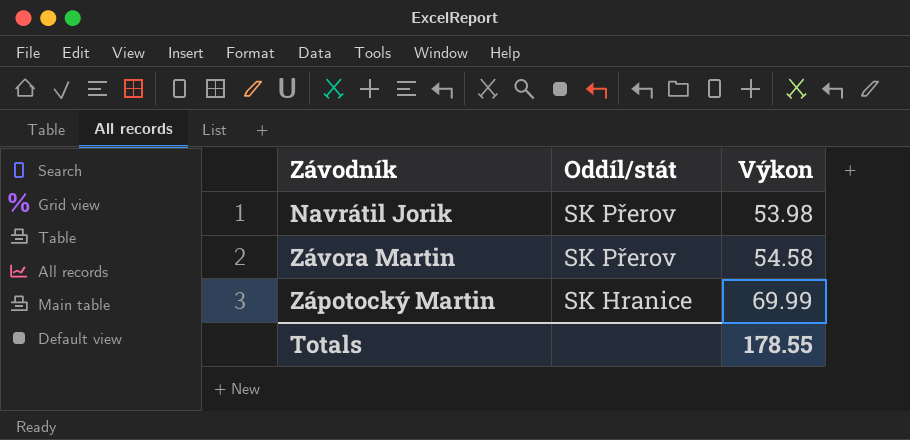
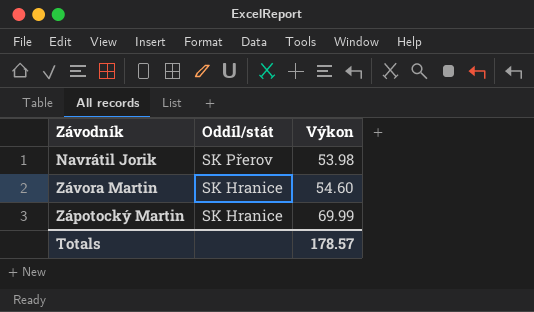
Závora Martin | Oddíl/stát: SK Přerov -> SK Hranice
Závora Martin | Výkon: 54.58 -> 54.60
Totals | Výkon: 178.55 -> 178.57

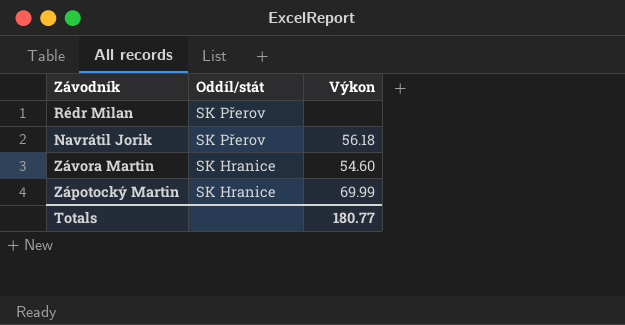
row Rédr Milan: none -> SK Přerov | none
Navrátil Jorik | Výkon: 53.98 -> 56.18
Totals | Výkon: 178.57 -> 180.77

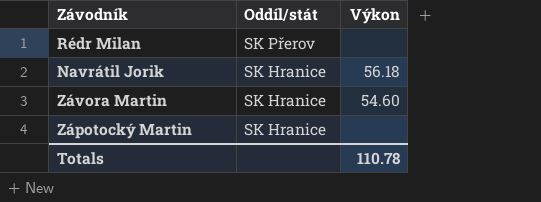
Navrátil Jorik | Oddíl/stát: SK Přerov -> SK Hranice
Zápotocký Martin | Výkon: 69.99 -> none
Totals | Výkon: 180.77 -> 110.78

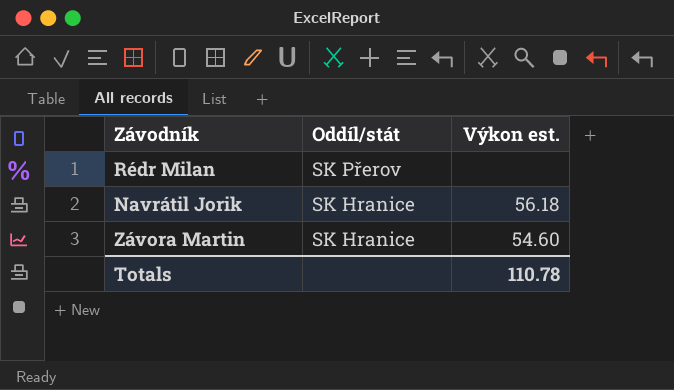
column name: Výkon -> Výkon est.
row Zápotocký Martin: SK Hranice | none -> none

